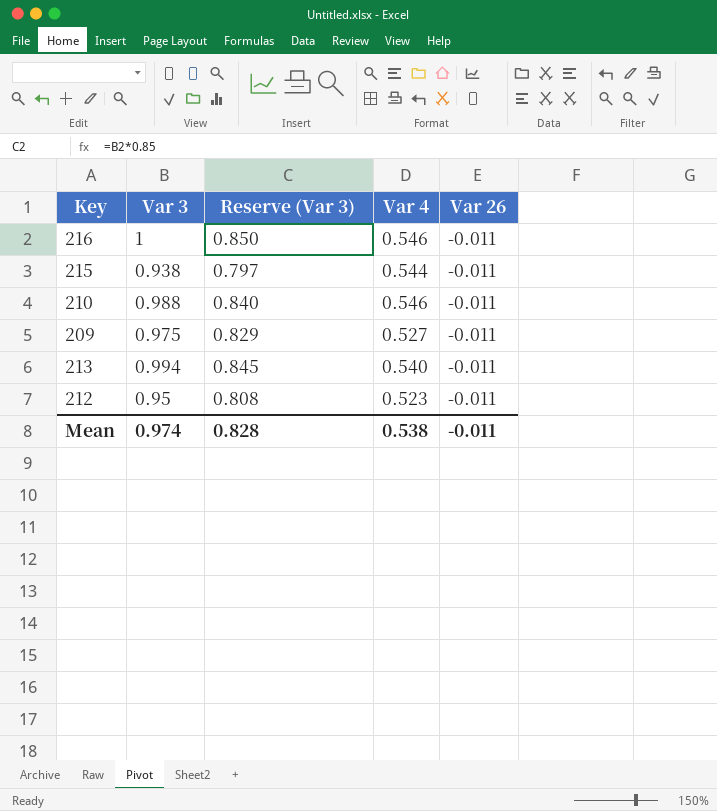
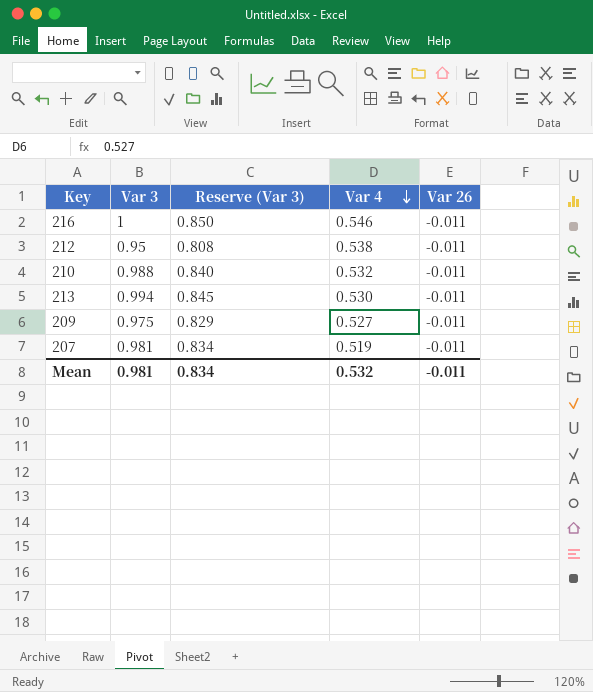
row order: none -> Var 4 descending
row 215: 0.938 | 0.797 | 0.544 | -0.011 -> none
212 | Var 4: 0.523 -> 0.538
210 | Var 4: 0.546 -> 0.532
213 | Var 4: 0.540 -> 0.530
row 207: none -> 0.981 | 0.834 | 0.519 | -0.011
Mean | Var 3: 0.974 -> 0.981
Mean | Reserve (Var 3): 0.828 -> 0.834
Mean | Var 4: 0.538 -> 0.532

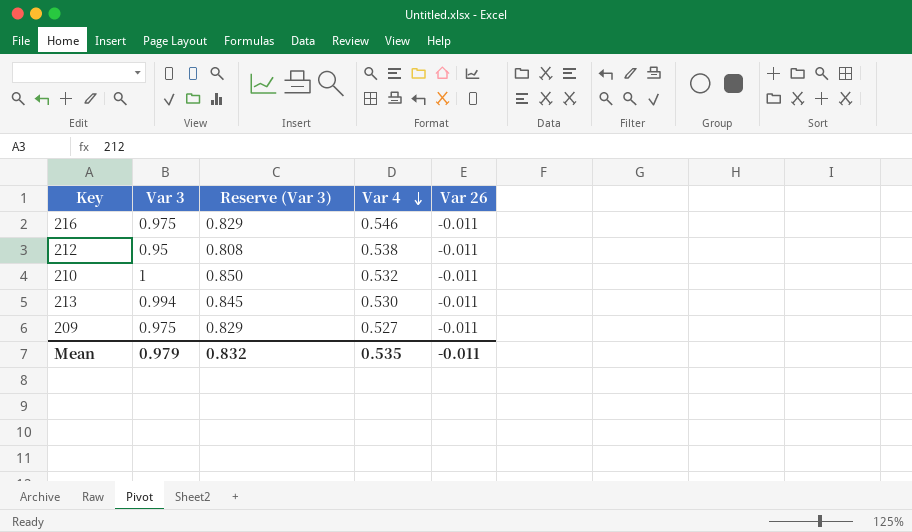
row 207: 0.981 | 0.834 | 0.519 | -0.011 -> none
216 | Var 3: 1 -> 0.975
216 | Reserve (Var 3): 0.850 -> 0.829
210 | Var 3: 0.988 -> 1
210 | Reserve (Var 3): 0.840 -> 0.850
Mean | Var 3: 0.981 -> 0.979
Mean | Reserve (Var 3): 0.834 -> 0.832
Mean | Var 4: 0.532 -> 0.535

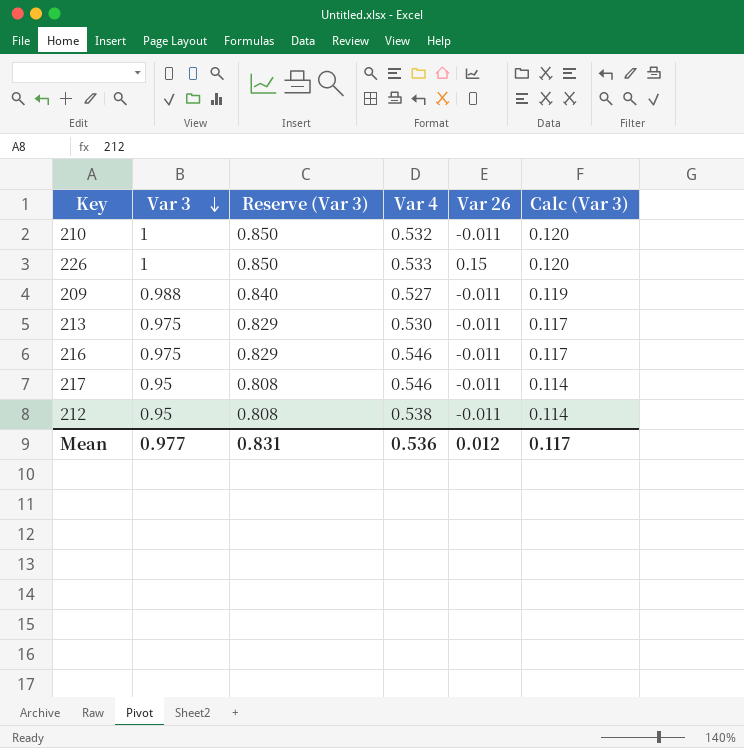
row order: Var 4 descending -> Var 3 descending
column Calc (Var 3) | formula: none -> [Var 3] * 0.12
row 226: none -> 1 | 0.850 | 0.533 | 0.15 | 0.120
209 | Var 3: 0.975 -> 0.988
209 | Reserve (Var 3): 0.829 -> 0.840
213 | Var 3: 0.994 -> 0.975
213 | Reserve (Var 3): 0.845 -> 0.829
row 217: none -> 0.95 | 0.808 | 0.546 | -0.011 | 0.114
Mean | Var 3: 0.979 -> 0.977
Mean | Reserve (Var 3): 0.832 -> 0.831
Mean | Var 4: 0.535 -> 0.536
Mean | Var 26: -0.011 -> 0.012

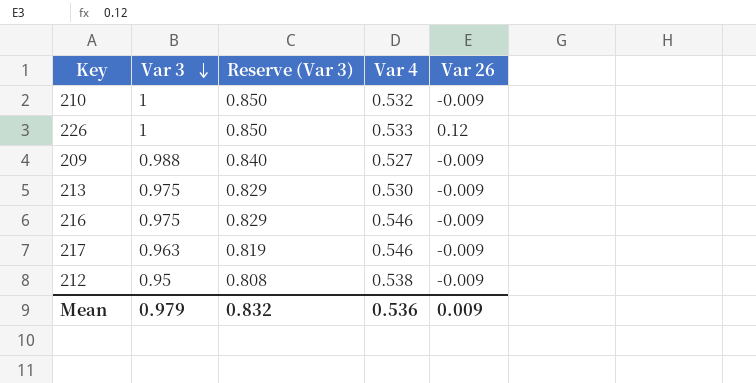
column Calc (Var 3) | formula: [Var 3] * 0.12 -> none
210 | Var 26: -0.011 -> -0.009
226 | Var 26: 0.15 -> 0.12
209 | Var 26: -0.011 -> -0.009
213 | Var 26: -0.011 -> -0.009
216 | Var 26: -0.011 -> -0.009
217 | Var 3: 0.95 -> 0.963
217 | Reserve (Var 3): 0.808 -> 0.819
217 | Var 26: -0.011 -> -0.009
212 | Var 26: -0.011 -> -0.009
Mean | Var 3: 0.977 -> 0.979
Mean | Reserve (Var 3): 0.831 -> 0.832
Mean | Var 26: 0.012 -> 0.009

